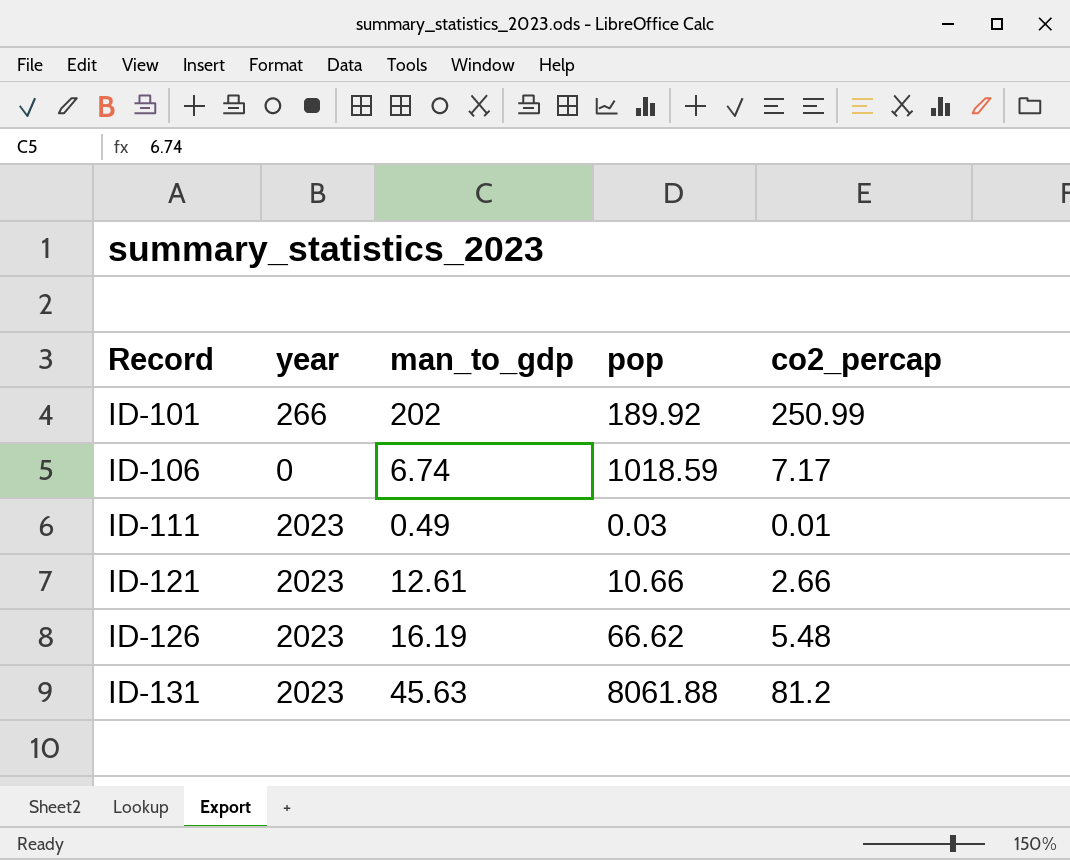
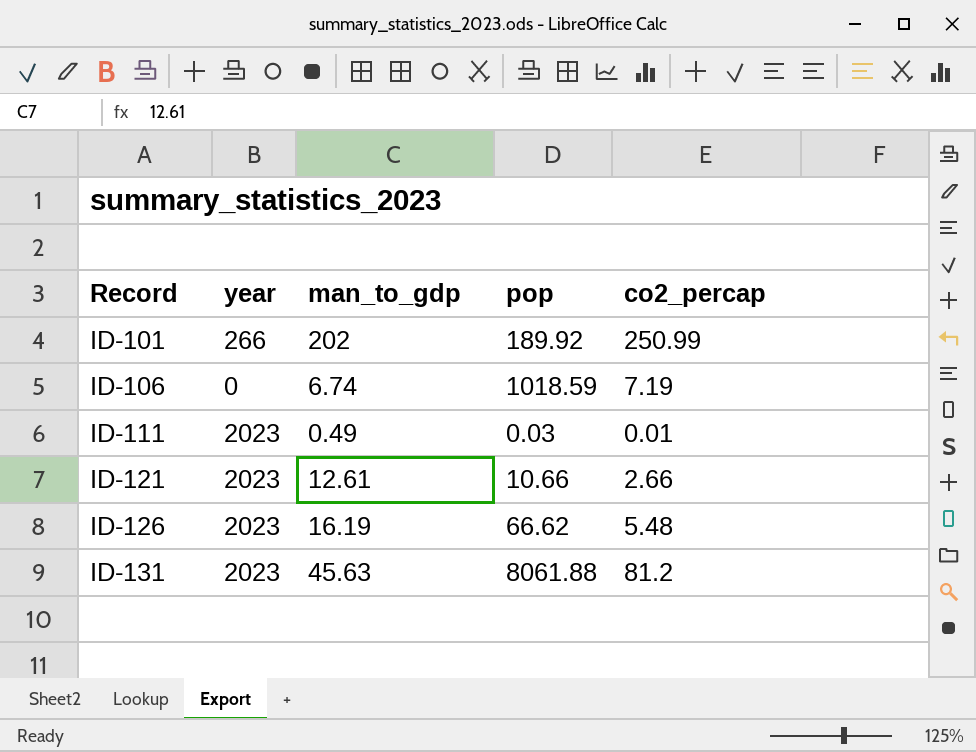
ID-106 | co2_percap: 7.17 -> 7.19

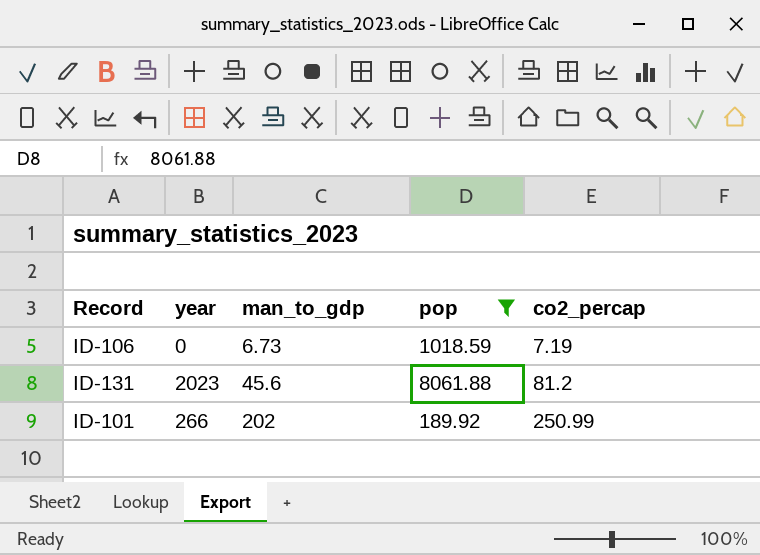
filter: none -> pop >= 189.92
row order: Record ascending -> man_to_gdp ascending
ID-106 | man_to_gdp: 6.74 -> 6.73
ID-131 | man_to_gdp: 45.63 -> 45.6

